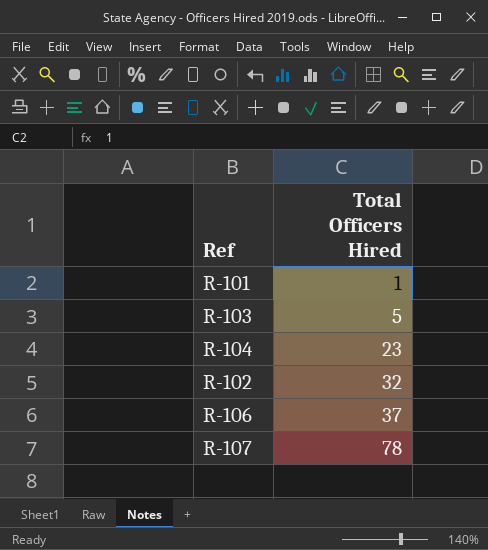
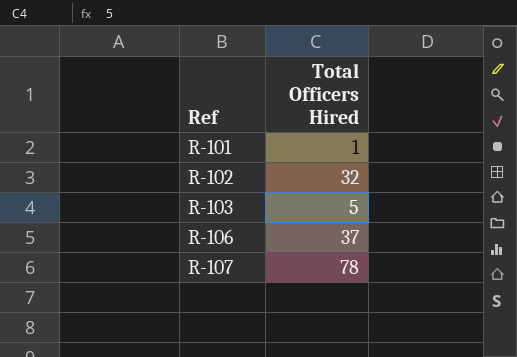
row order: Total Officers Hired ascending -> Ref ascending
row R-104: 23 -> none

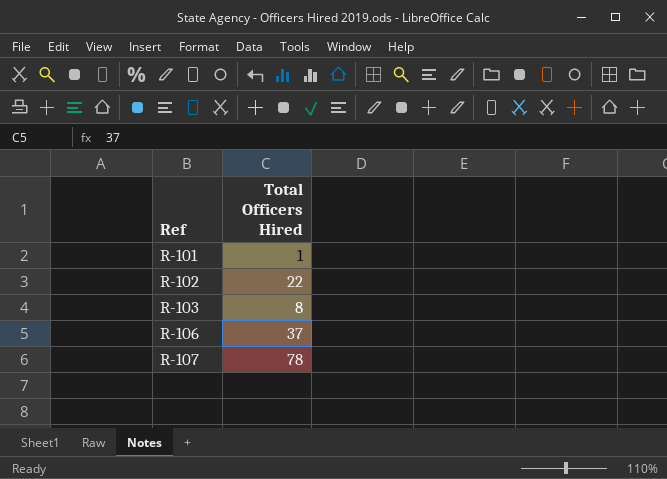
R-102 | Total Officers Hired: 32 -> 22
R-103 | Total Officers Hired: 5 -> 8

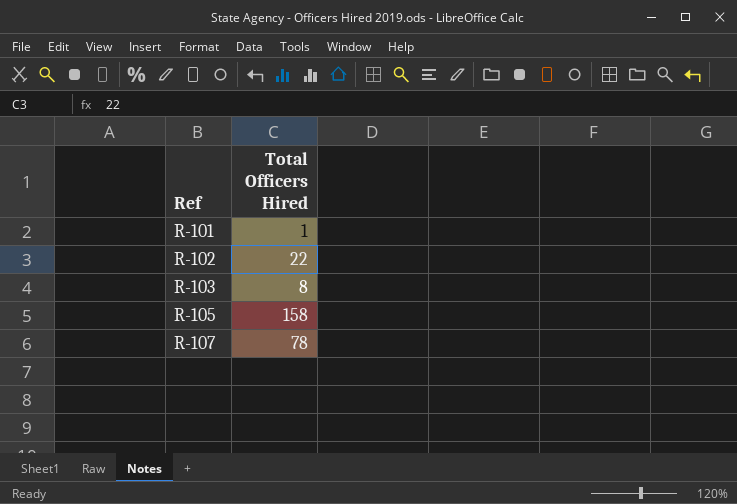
row R-106: 37 -> none
row R-105: none -> 158

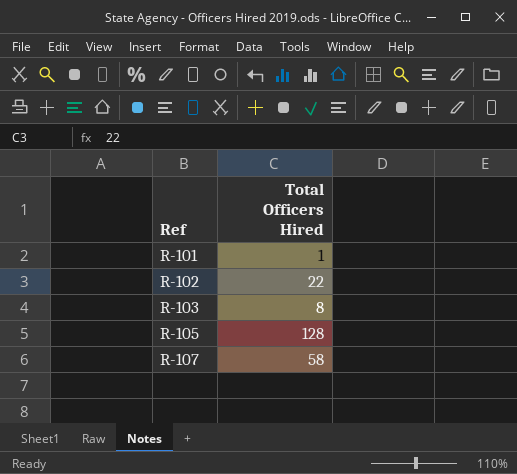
R-105 | Total Officers Hired: 158 -> 128
R-107 | Total Officers Hired: 78 -> 58

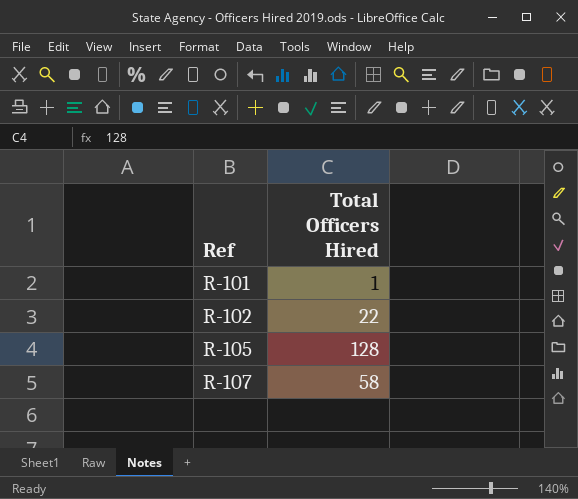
row R-103: 8 -> none

